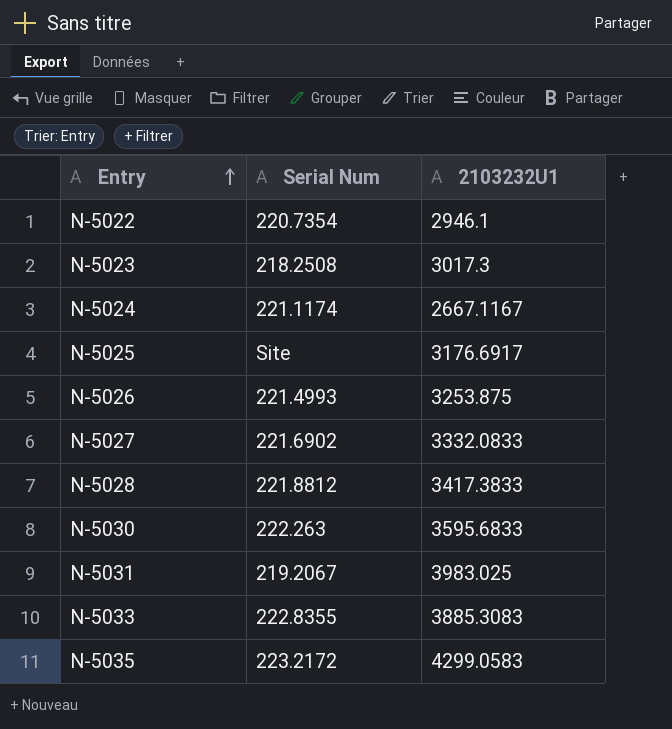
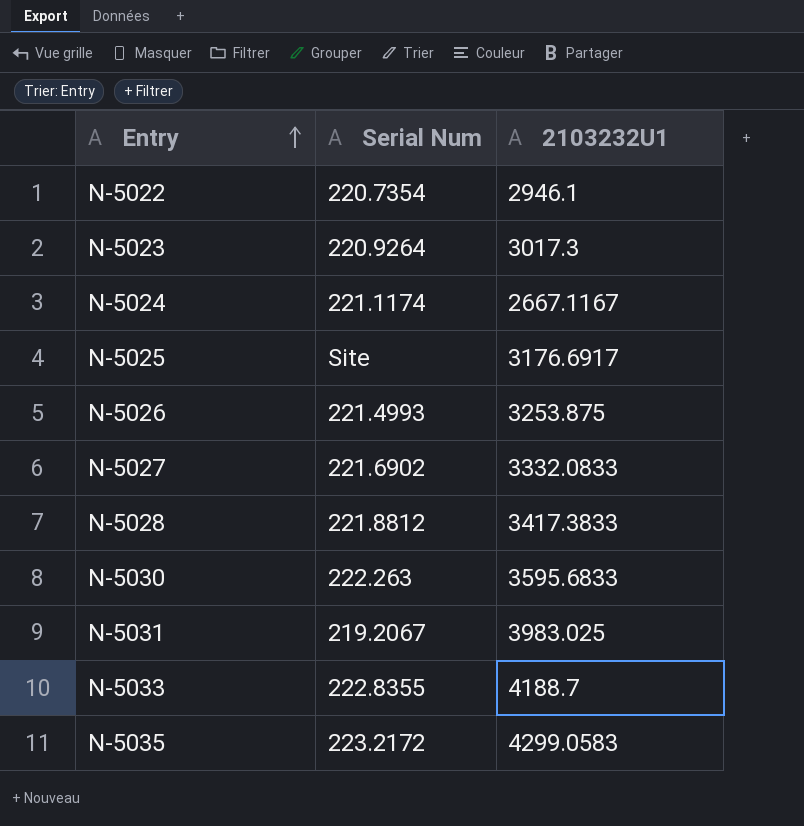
N-5023 | Serial Num: 218.2508 -> 220.9264
N-5033 | 2103232U1: 3885.3083 -> 4188.7

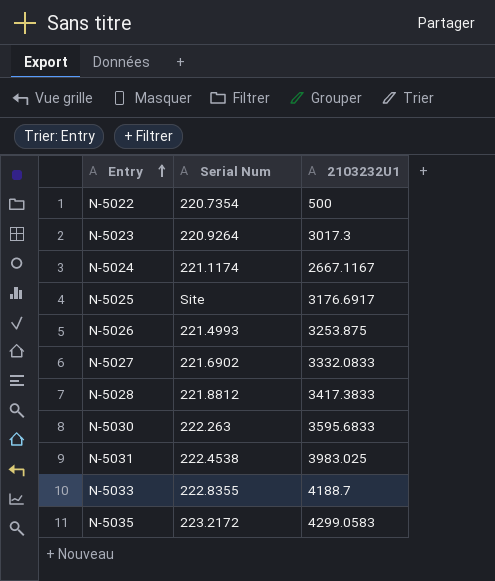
N-5022 | 2103232U1: 2946.1 -> 500
N-5031 | Serial Num: 219.2067 -> 222.4538

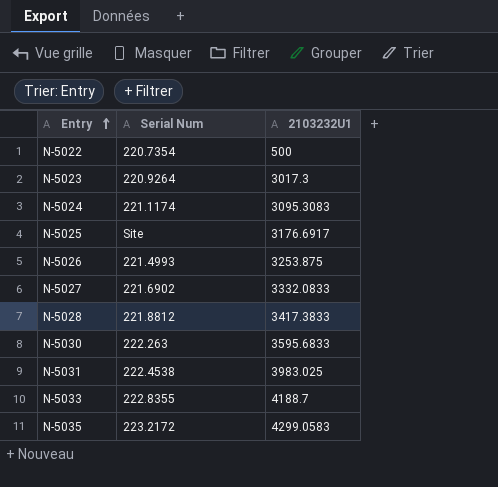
N-5024 | 2103232U1: 2667.1167 -> 3095.3083

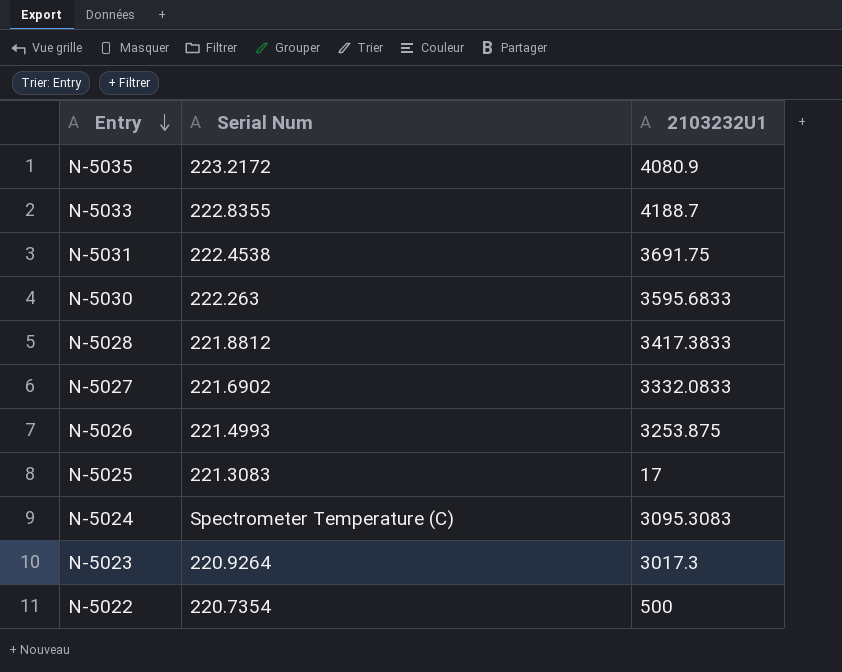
row order: Entry ascending -> Entry descending
N-5035 | 2103232U1: 4299.0583 -> 4080.9
N-5031 | 2103232U1: 3983.025 -> 3691.75
N-5025 | Serial Num: Site -> 221.3083
N-5025 | 2103232U1: 3176.6917 -> 17
N-5024 | Serial Num: 221.1174 -> Spectrometer Temperature (C)

